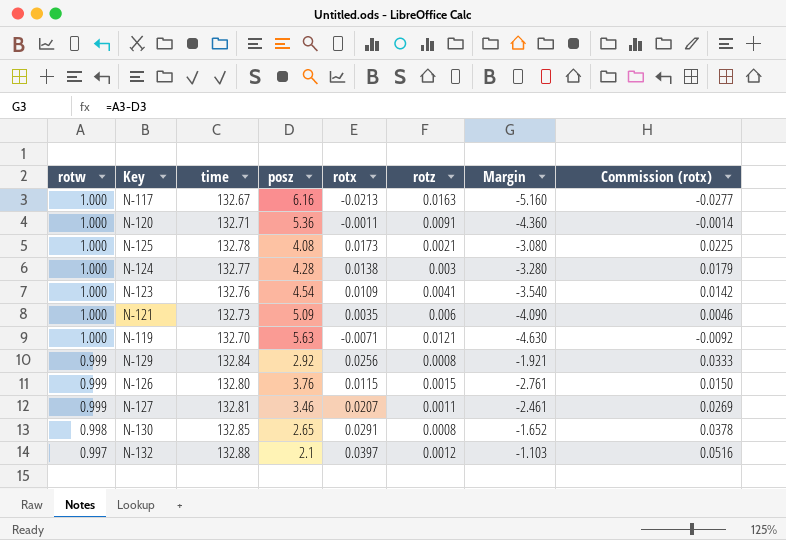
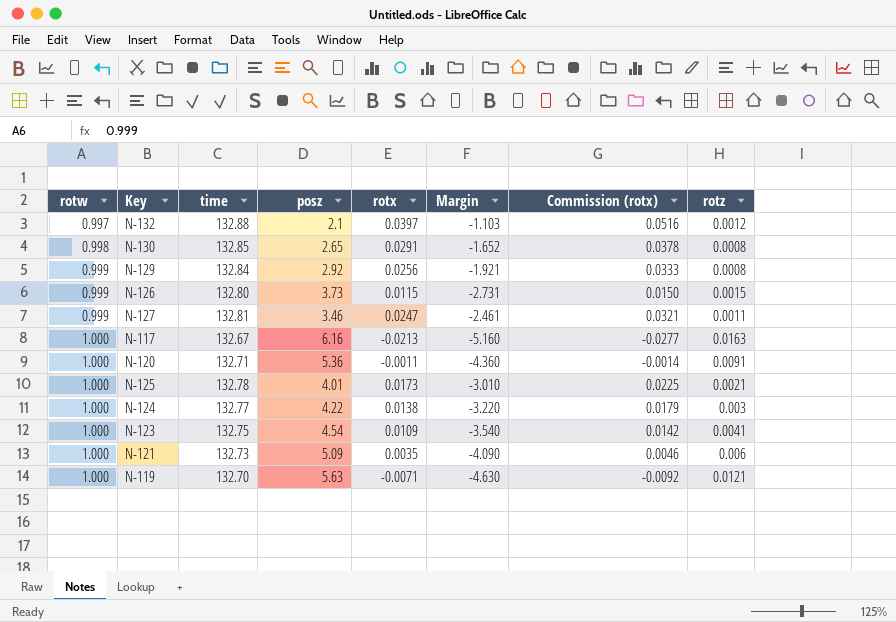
row order: rotw descending -> rotw ascending
column rotz | position: 6 -> 8
N-126 | posz: 3.76 -> 3.73
N-126 | Margin: -2.761 -> -2.731
N-127 | rotx: 0.0207 -> 0.0247
N-127 | Commission (rotx): 0.0269 -> 0.0321
N-125 | posz: 4.08 -> 4.01
N-125 | Margin: -3.080 -> -3.010
N-124 | posz: 4.28 -> 4.22
N-124 | Margin: -3.280 -> -3.220
N-123 | time: 132.76 -> 132.75

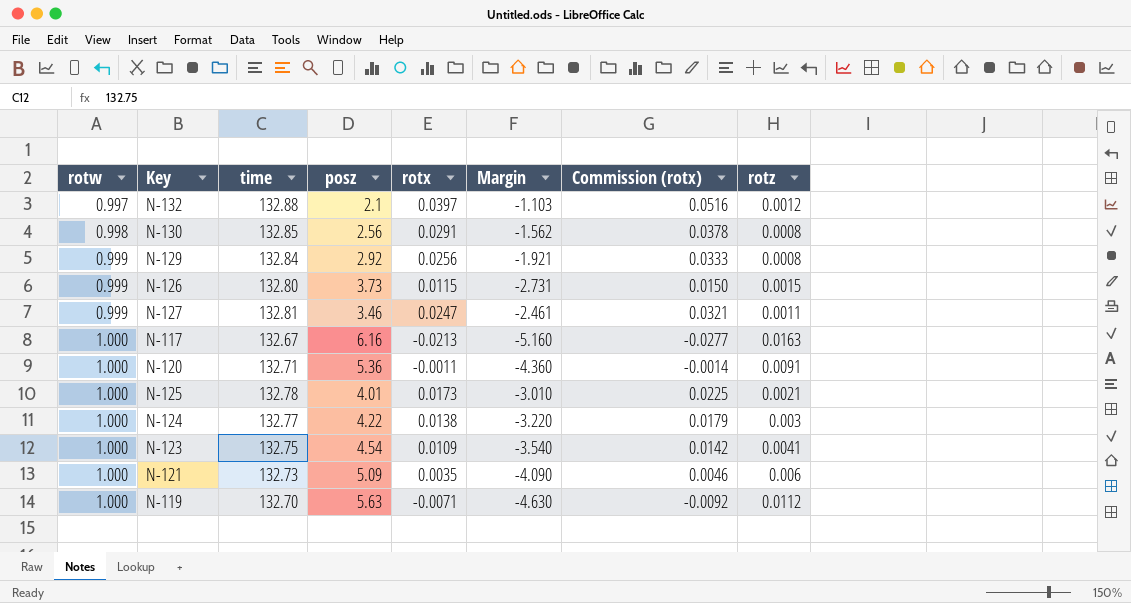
N-130 | posz: 2.65 -> 2.56
N-130 | Margin: -1.652 -> -1.562
N-119 | rotz: 0.0121 -> 0.0112

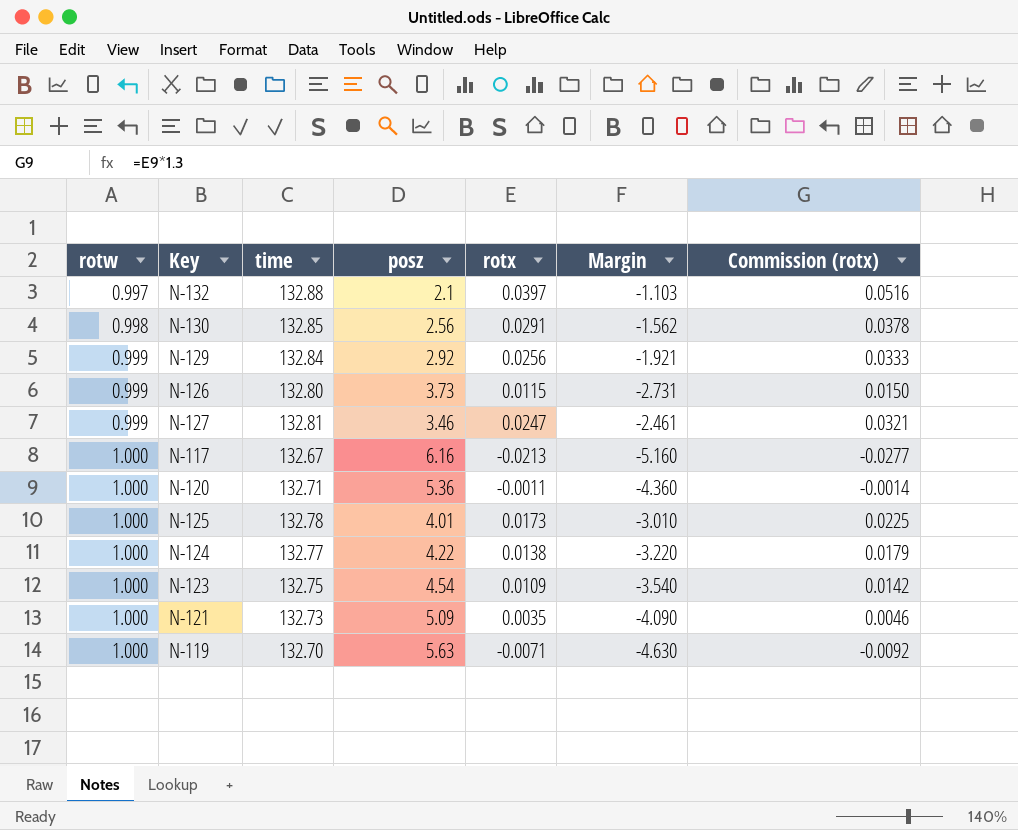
column rotz | position: 8 -> none

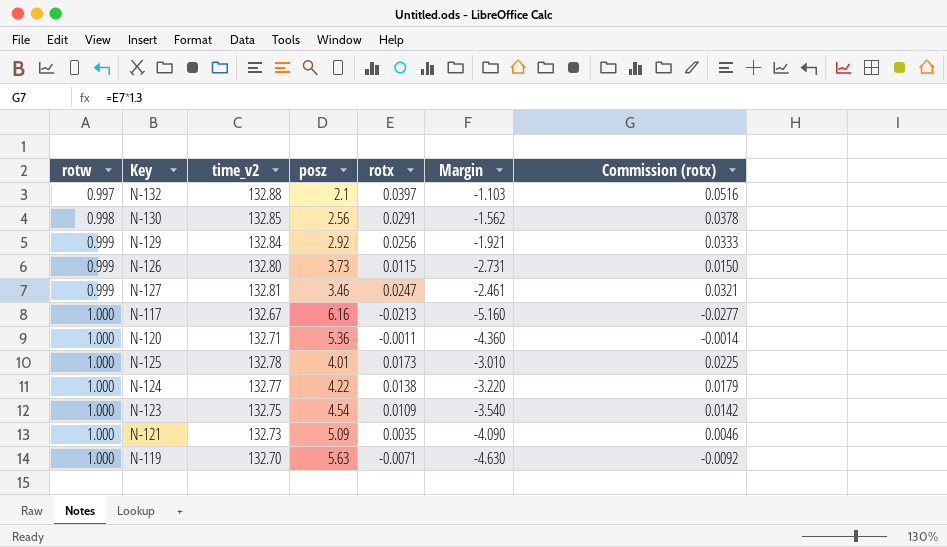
column name: time -> time_v2

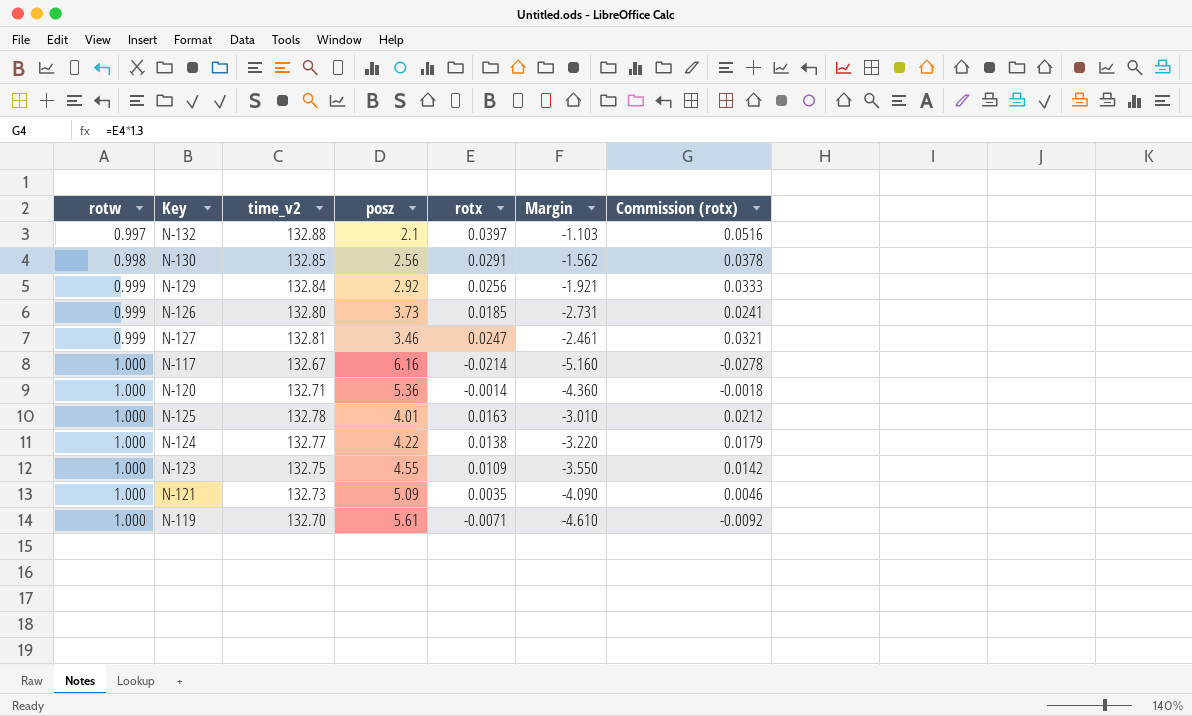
N-126 | rotx: 0.0115 -> 0.0185
N-126 | Commission (rotx): 0.0150 -> 0.0241
N-117 | rotx: -0.0213 -> -0.0214
N-117 | Commission (rotx): -0.0277 -> -0.0278
N-120 | rotx: -0.0011 -> -0.0014
N-120 | Commission (rotx): -0.0014 -> -0.0018
N-125 | rotx: 0.0173 -> 0.0163
N-125 | Commission (rotx): 0.0225 -> 0.0212
N-123 | posz: 4.54 -> 4.55
N-123 | Margin: -3.540 -> -3.550
N-119 | posz: 5.63 -> 5.61
N-119 | Margin: -4.630 -> -4.610

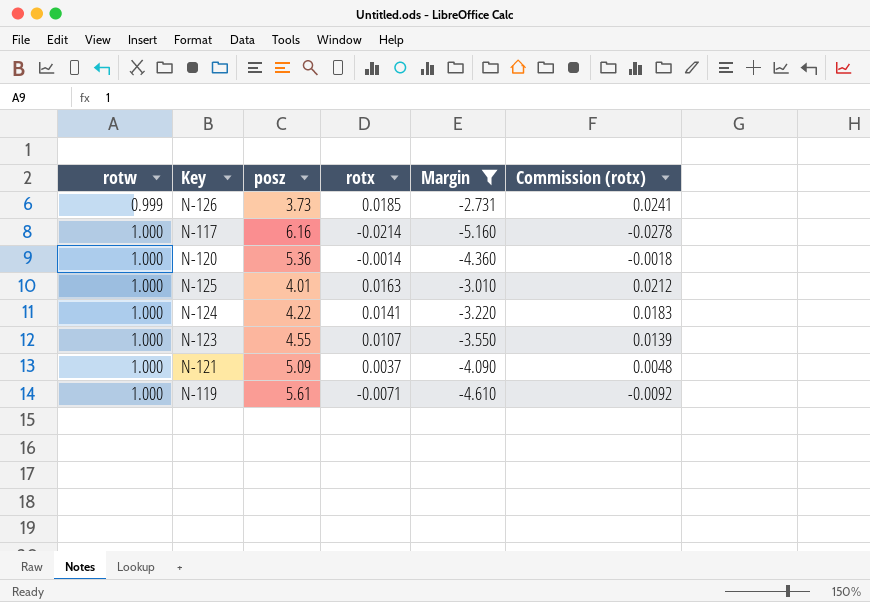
filter: none -> Margin <= -2.731
column time_v2 | position: 3 -> none
N-124 | rotx: 0.0138 -> 0.0141
N-124 | Commission (rotx): 0.0179 -> 0.0183
N-123 | rotx: 0.0109 -> 0.0107
N-123 | Commission (rotx): 0.0142 -> 0.0139
N-121 | rotx: 0.0035 -> 0.0037
N-121 | Commission (rotx): 0.0046 -> 0.0048

